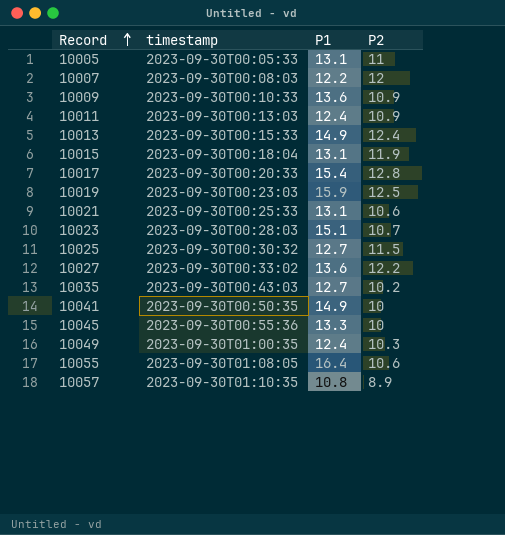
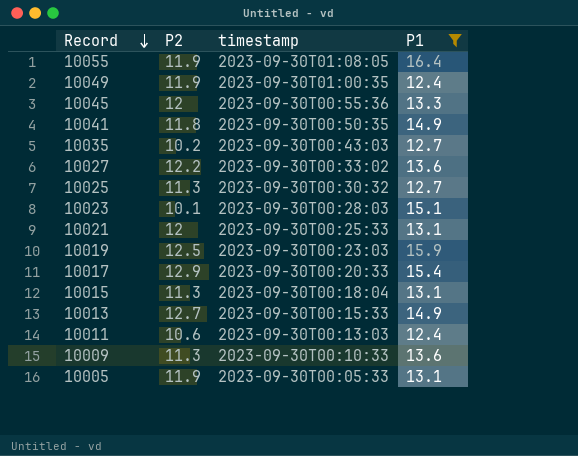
filter: none -> P1 >= 12.4
row order: Record ascending -> Record descending
column P2 | position: 4 -> 2
10055 | P2: 10.6 -> 11.9
10049 | P2: 10.3 -> 11.9
10045 | P2: 10 -> 12
10041 | P2: 10 -> 11.8
10025 | P2: 11.5 -> 11.3
10023 | P2: 10.7 -> 10.1
10021 | P2: 10.6 -> 12
10017 | P2: 12.8 -> 12.9
10015 | P2: 11.9 -> 11.3
10013 | P2: 12.4 -> 12.7
10011 | P2: 10.9 -> 10.6
10009 | P2: 10.9 -> 11.3
10005 | P2: 11 -> 11.9

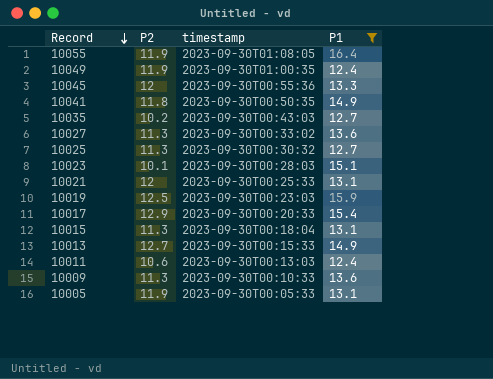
10027 | P2: 12.2 -> 11.3

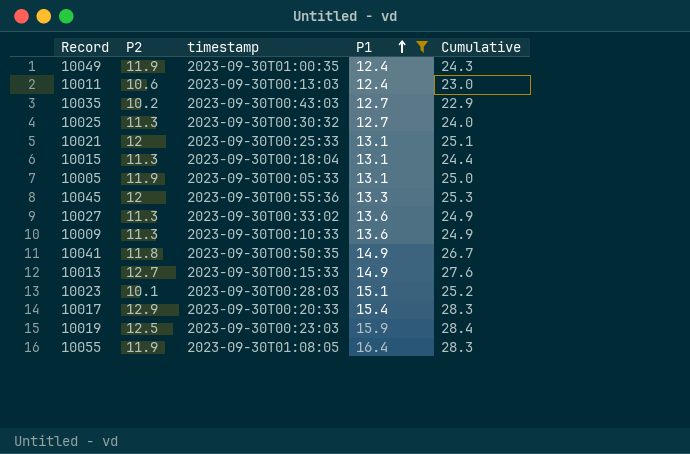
row order: Record descending -> P1 ascending
column Cumulative | formula: none -> [P2] + [P1]

